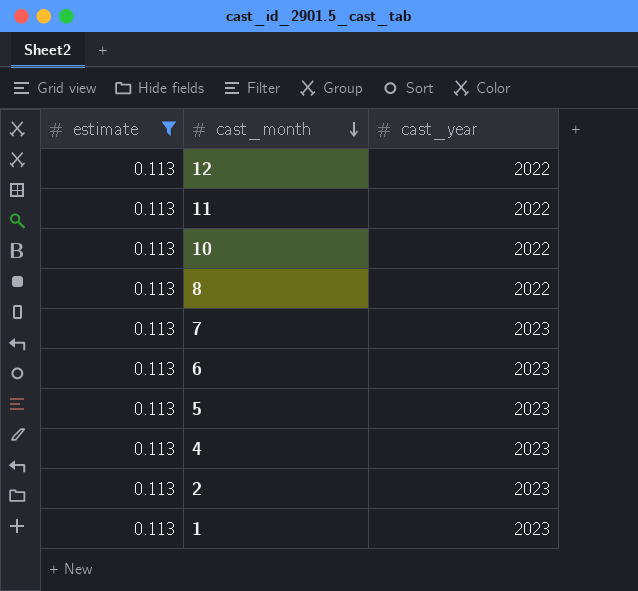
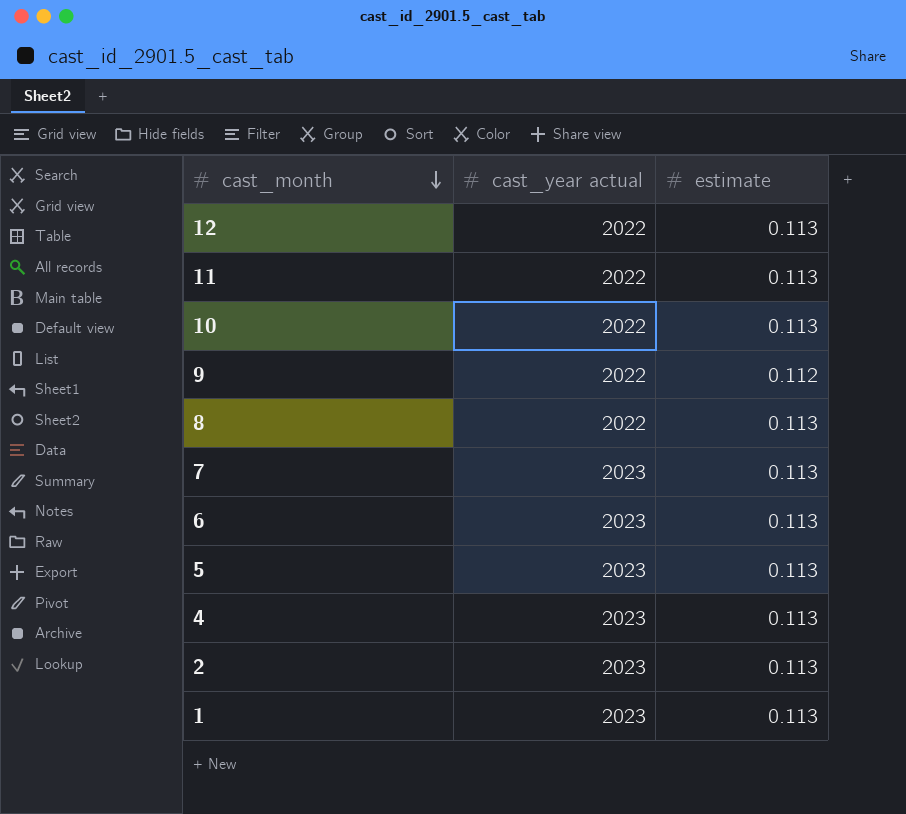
filter: estimate = 0.113 -> none
column name: cast_year -> cast_year actual
column estimate | position: 1 -> 3

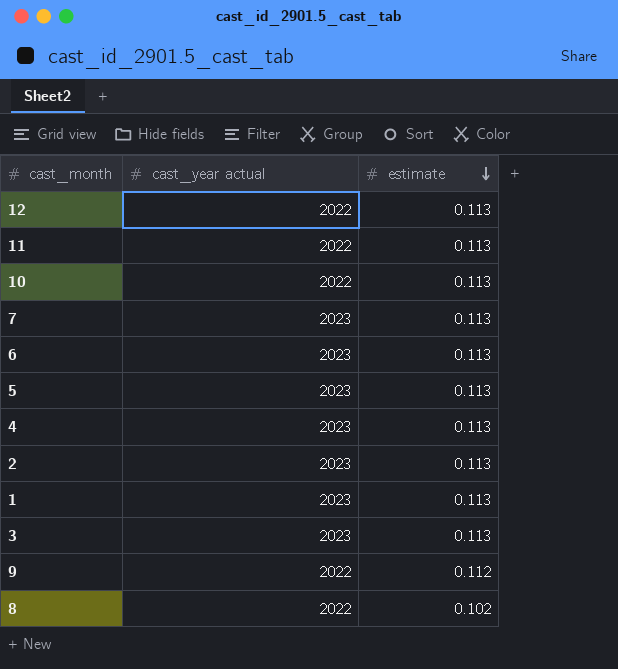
row order: cast_month descending -> estimate descending
row 3: none -> 2023 | 0.113
8 | estimate: 0.113 -> 0.102

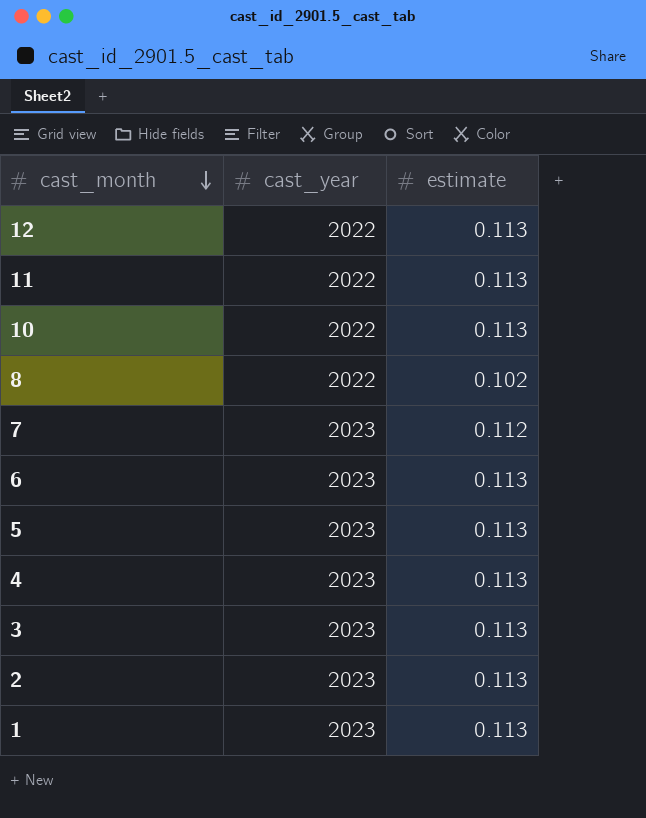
row order: estimate descending -> cast_month descending
column name: cast_year actual -> cast_year
row 9: 2022 | 0.112 -> none
7 | estimate: 0.113 -> 0.112

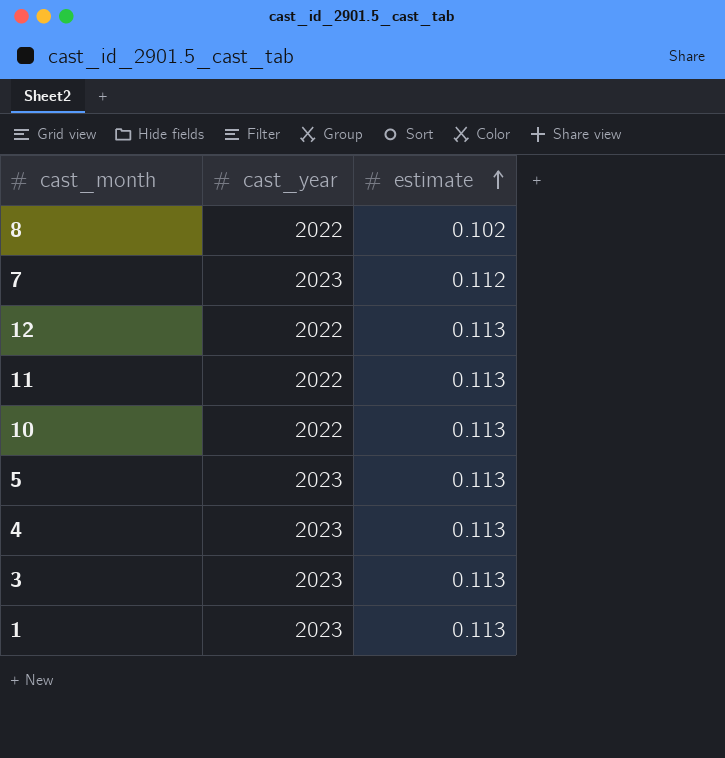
row order: cast_month descending -> estimate ascending
row 6: 2023 | 0.113 -> none
row 2: 2023 | 0.113 -> none

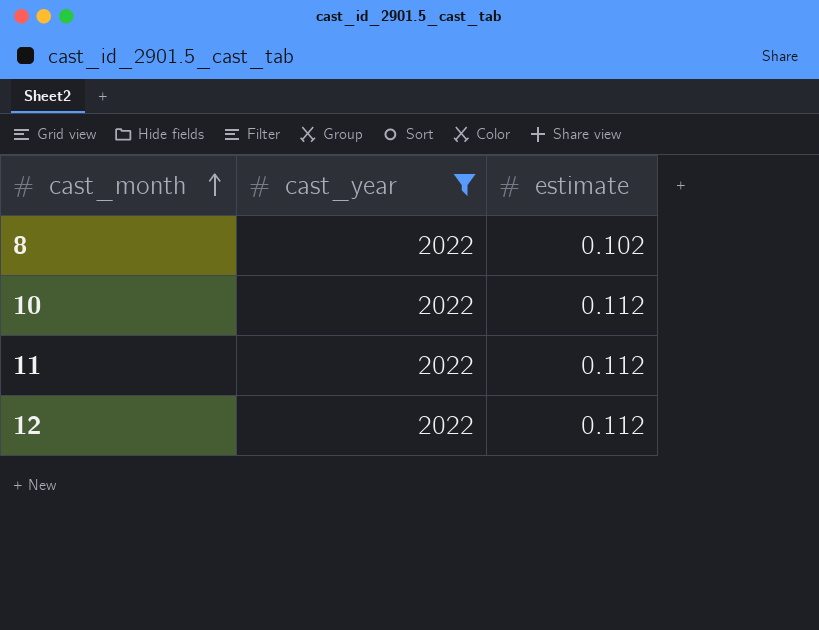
filter: none -> cast_year = 2022
row order: estimate ascending -> cast_month ascending
10 | estimate: 0.113 -> 0.112
11 | estimate: 0.113 -> 0.112
12 | estimate: 0.113 -> 0.112

